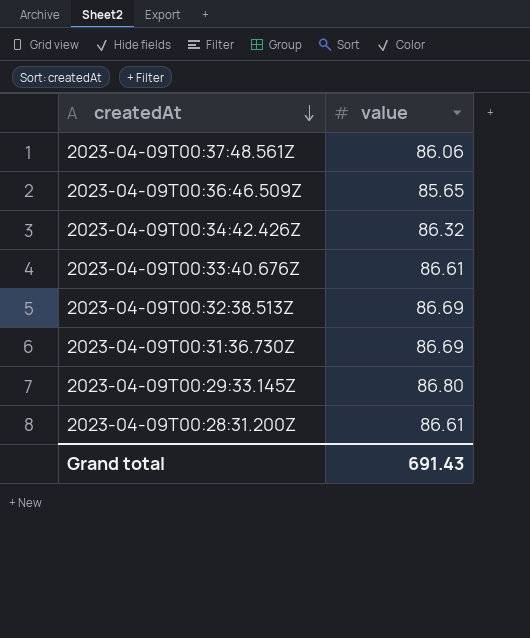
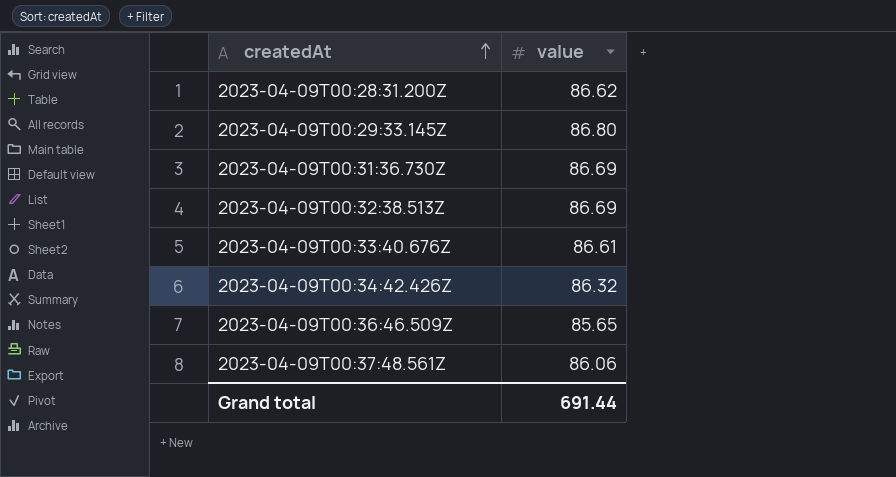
row order: createdAt descending -> createdAt ascending
2023-04-09T00:28:31.200Z | value: 86.61 -> 86.62
Grand total | value: 691.43 -> 691.44

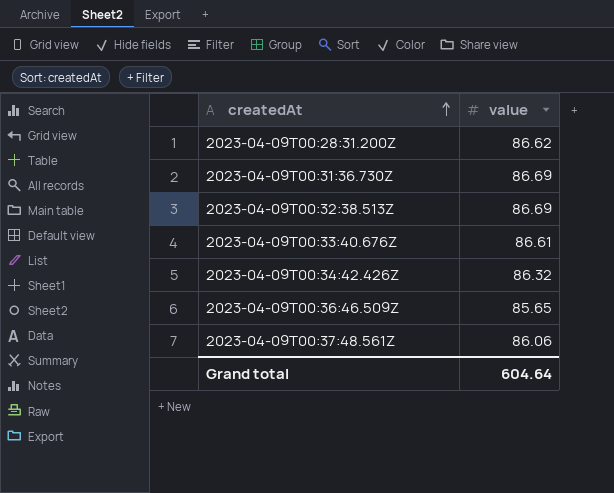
row 2023-04-09T00:29:33.145Z: 86.80 -> none
Grand total | value: 691.44 -> 604.64

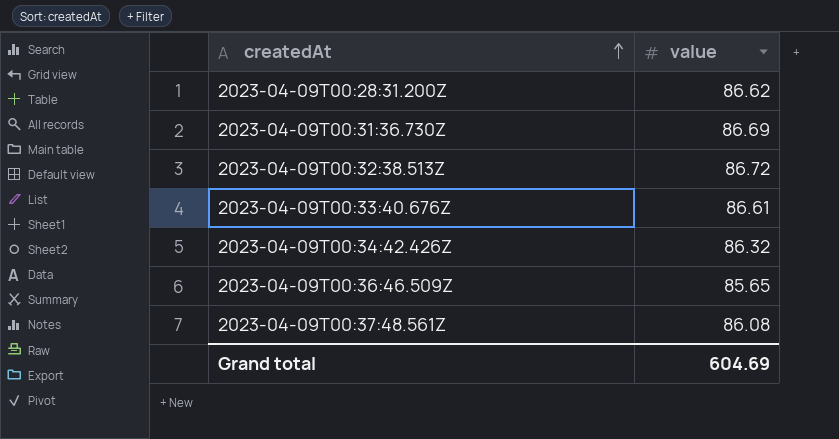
2023-04-09T00:32:38.513Z | value: 86.69 -> 86.72
2023-04-09T00:37:48.561Z | value: 86.06 -> 86.08
Grand total | value: 604.64 -> 604.69

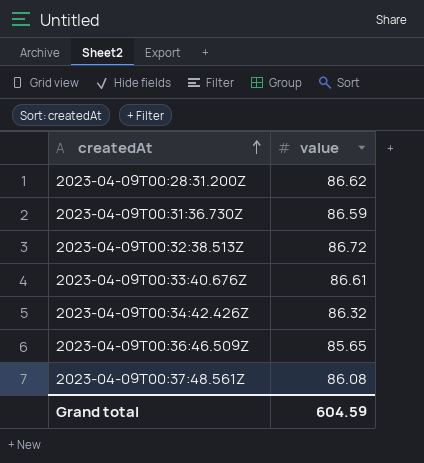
2023-04-09T00:31:36.730Z | value: 86.69 -> 86.59
Grand total | value: 604.69 -> 604.59

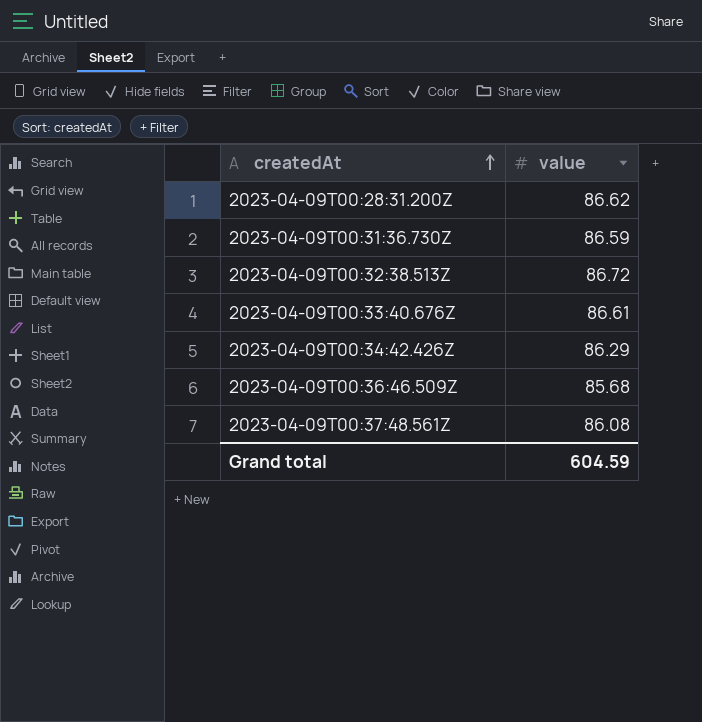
2023-04-09T00:34:42.426Z | value: 86.32 -> 86.29
2023-04-09T00:36:46.509Z | value: 85.65 -> 85.68

